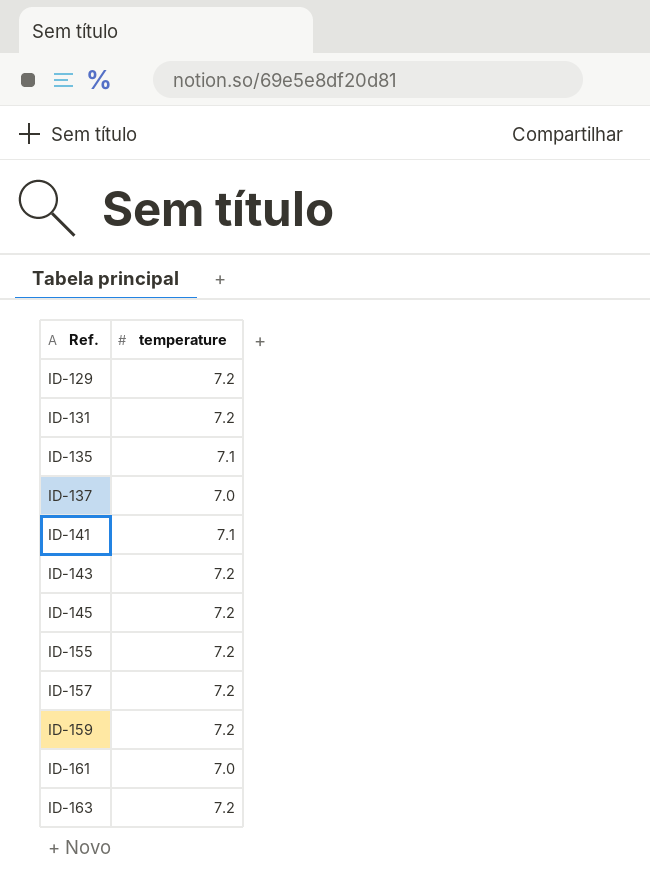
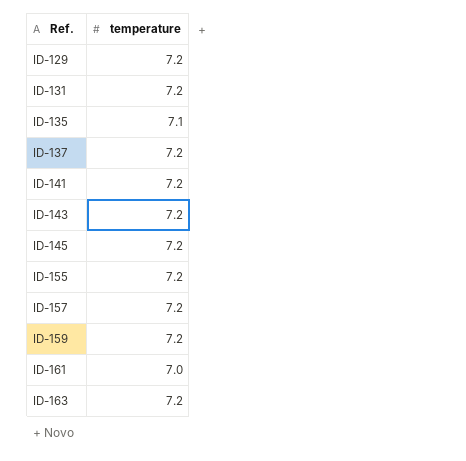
ID-137 | temperature: 7.0 -> 7.2
ID-141 | temperature: 7.1 -> 7.2

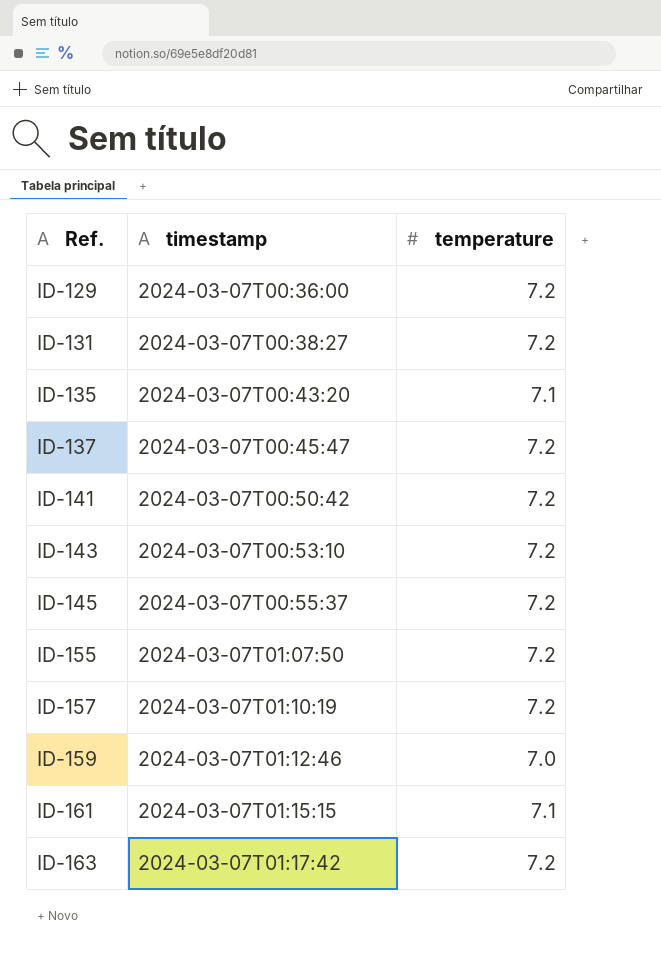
column timestamp | position: none -> 2
ID-159 | temperature: 7.2 -> 7.0
ID-161 | temperature: 7.0 -> 7.1

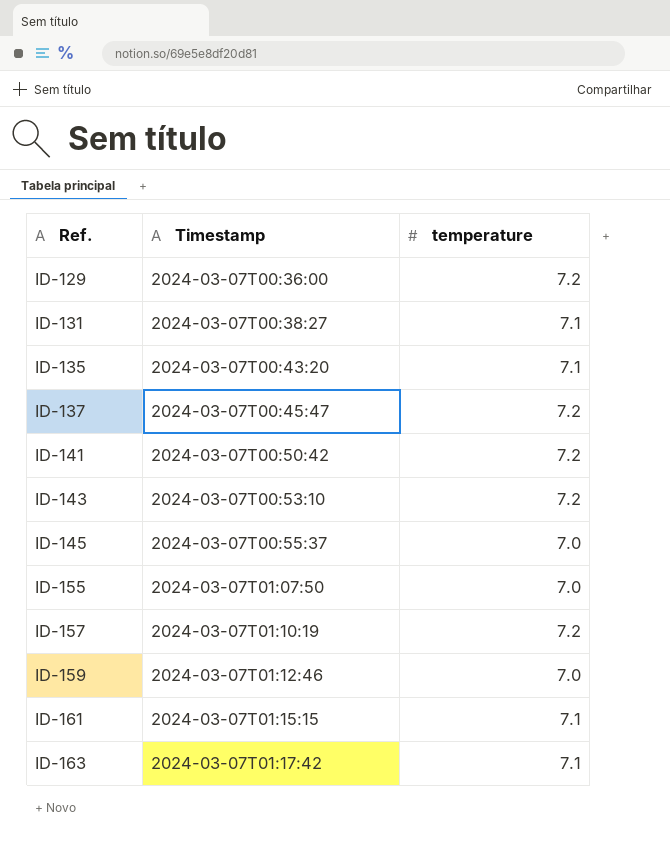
column name: timestamp -> Timestamp
ID-131 | temperature: 7.2 -> 7.1
ID-145 | temperature: 7.2 -> 7.0
ID-155 | temperature: 7.2 -> 7.0
ID-163 | temperature: 7.2 -> 7.1

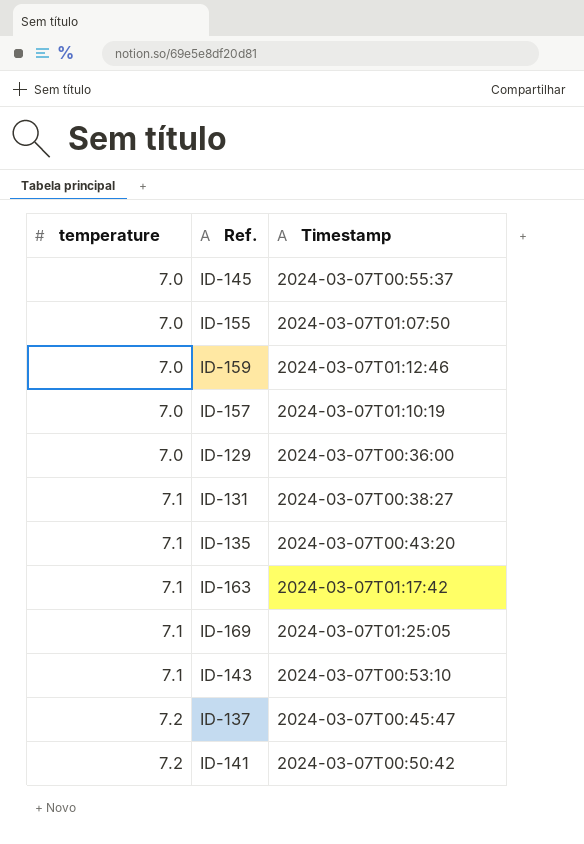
row order: Ref. ascending -> temperature ascending
column temperature | position: 3 -> 1
row ID-161: 2024-03-07T01:15:15 | 7.1 -> none
ID-157 | temperature: 7.2 -> 7.0
ID-129 | temperature: 7.2 -> 7.0
row ID-169: none -> 7.1 | 2024-03-07T01:25:05
ID-143 | temperature: 7.2 -> 7.1

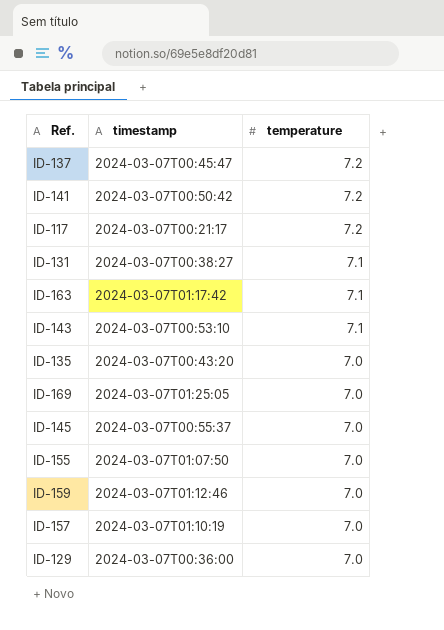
row order: temperature ascending -> temperature descending
column name: Timestamp -> timestamp
column temperature | position: 1 -> 3
row ID-117: none -> 2024-03-07T00:21:17 | 7.2
ID-135 | temperature: 7.1 -> 7.0
ID-169 | temperature: 7.1 -> 7.0

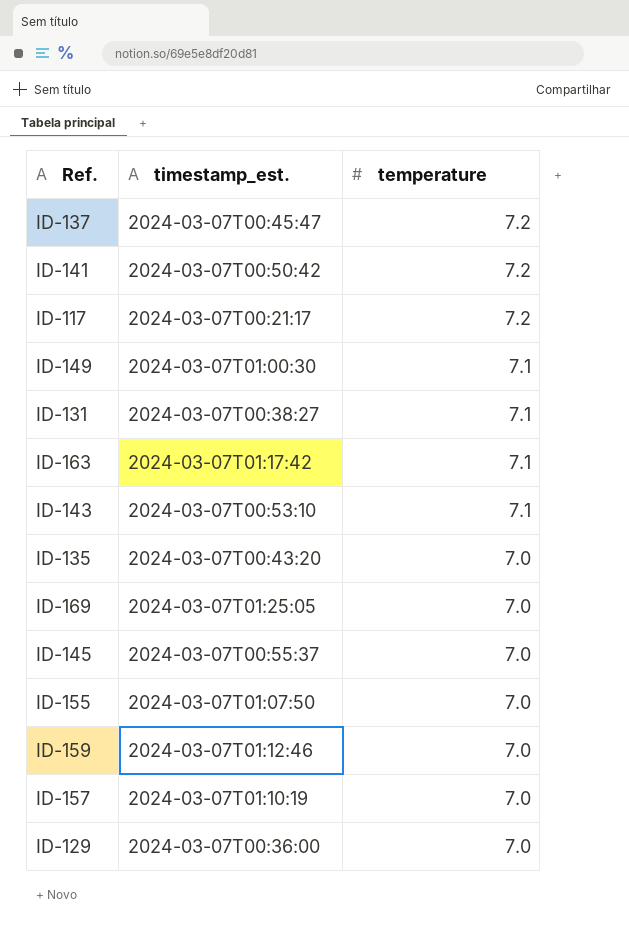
column name: timestamp -> timestamp_est.
row ID-149: none -> 2024-03-07T01:00:30 | 7.1

